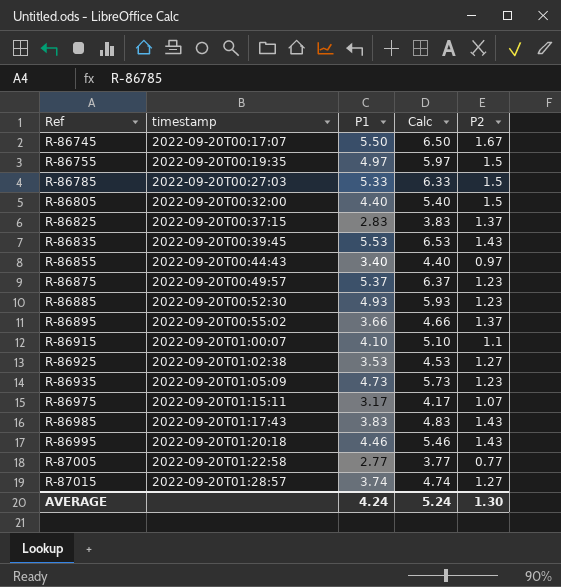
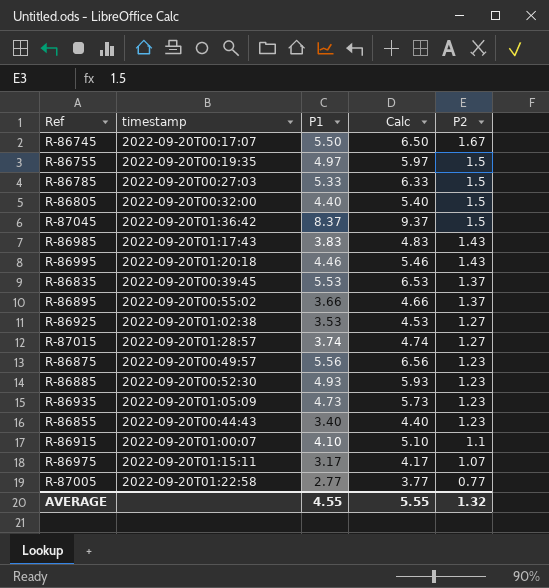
row order: Ref ascending -> P2 descending
row R-86825: 2022-09-20T00:37:15 | 2.83 | 3.83 | 1.37 -> none
row R-87045: none -> 2022-09-20T01:36:42 | 8.37 | 9.37 | 1.5
R-86835 | P2: 1.43 -> 1.37
R-86875 | P1: 5.37 -> 5.56
R-86875 | Calc: 6.37 -> 6.56
R-86855 | P2: 0.97 -> 1.23
AVERAGE | P1: 4.24 -> 4.55
AVERAGE | Calc: 5.24 -> 5.55
AVERAGE | P2: 1.30 -> 1.32

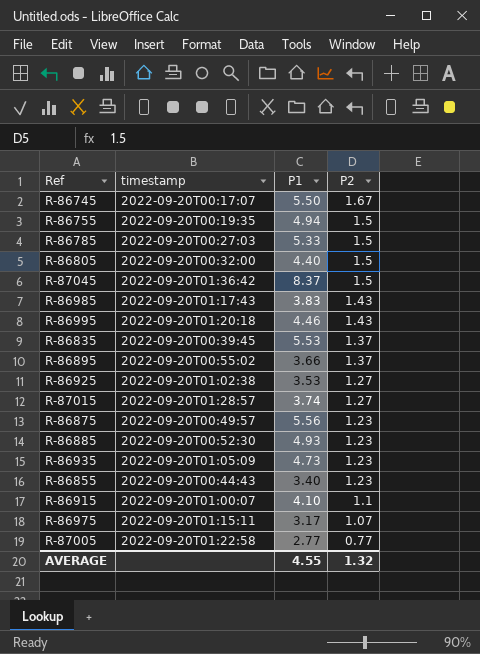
column Calc | formula: [P1] + 1 -> none
R-86755 | P1: 4.97 -> 4.94

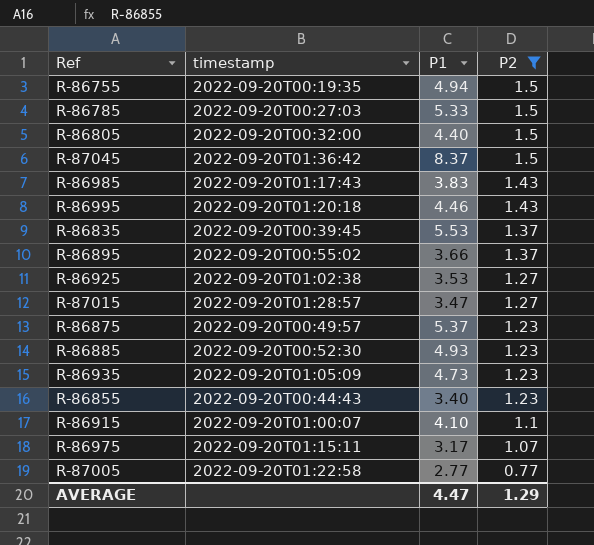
filter: none -> P2 != 1.67
R-87015 | P1: 3.74 -> 3.47
R-86875 | P1: 5.56 -> 5.37
AVERAGE | P1: 4.55 -> 4.47
AVERAGE | P2: 1.32 -> 1.29

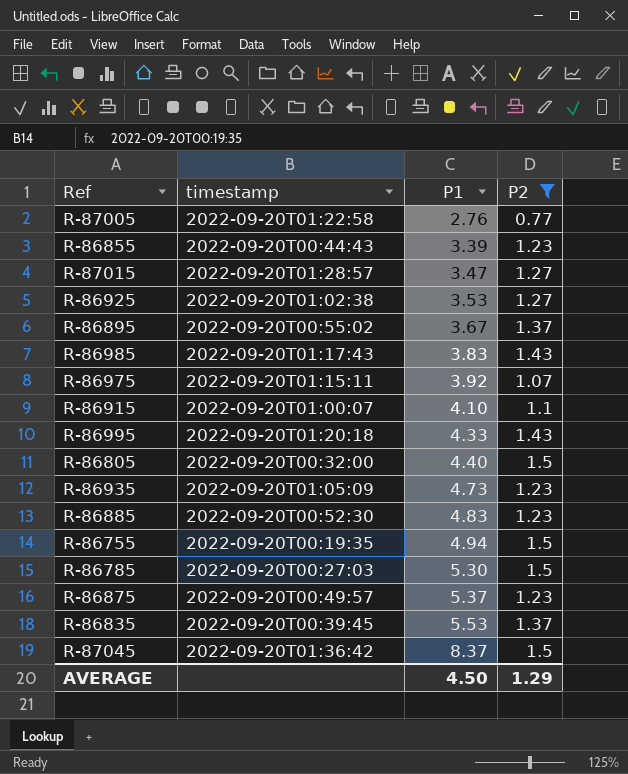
row order: P2 descending -> P1 ascending
R-87005 | P1: 2.77 -> 2.76
R-86855 | P1: 3.40 -> 3.39
R-86895 | P1: 3.66 -> 3.67
R-86975 | P1: 3.17 -> 3.92
R-86995 | P1: 4.46 -> 4.33
R-86885 | P1: 4.93 -> 4.83
R-86785 | P1: 5.33 -> 5.30
AVERAGE | P1: 4.47 -> 4.50

